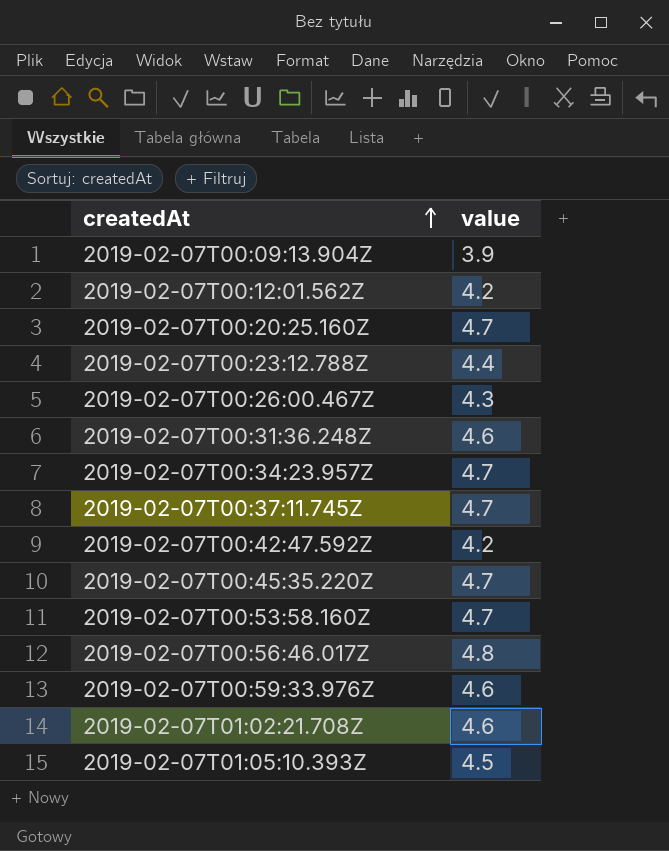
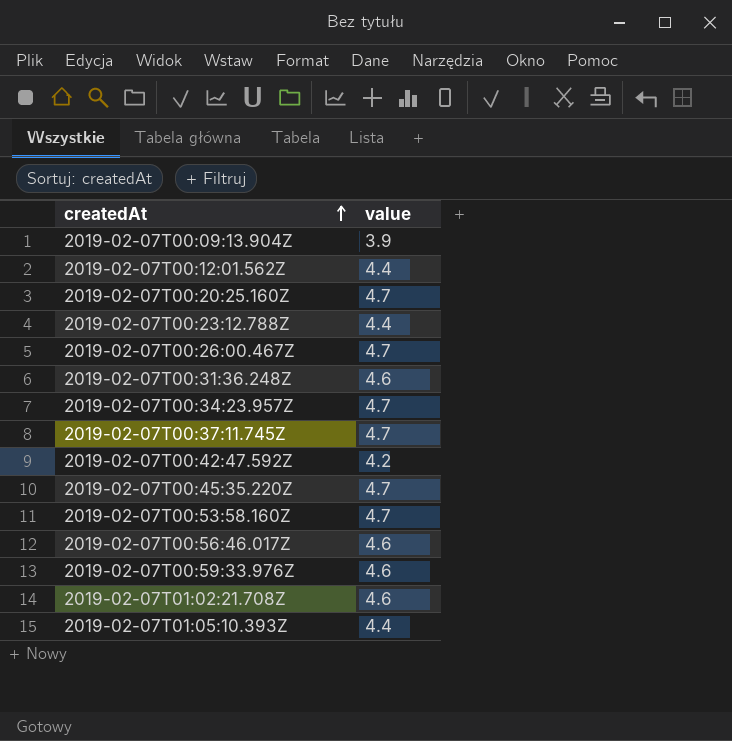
2019-02-07T00:12:01.562Z | value: 4.2 -> 4.4
2019-02-07T00:26:00.467Z | value: 4.3 -> 4.7
2019-02-07T00:56:46.017Z | value: 4.8 -> 4.6
2019-02-07T01:05:10.393Z | value: 4.5 -> 4.4

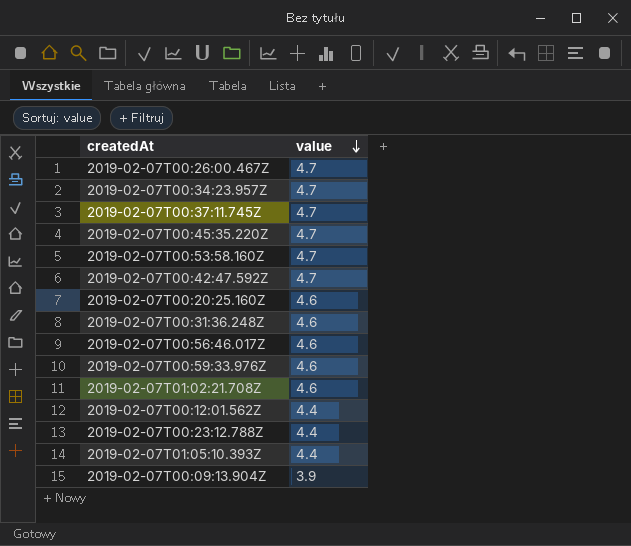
row order: createdAt ascending -> value descending
2019-02-07T00:42:47.592Z | value: 4.2 -> 4.7
2019-02-07T00:20:25.160Z | value: 4.7 -> 4.6

